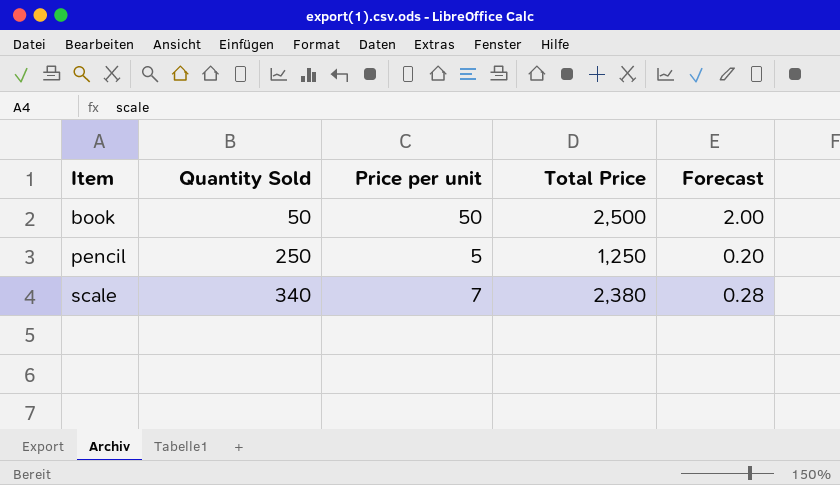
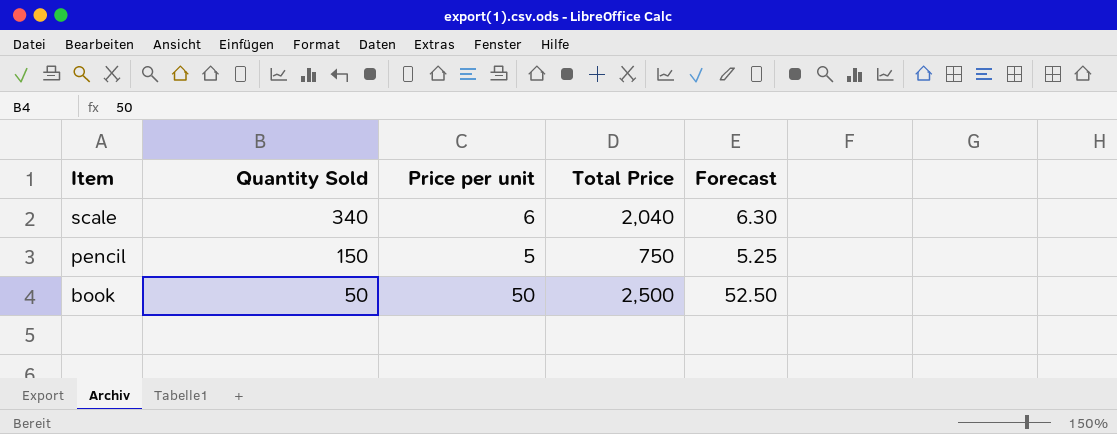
row order: Item ascending -> Item descending
column Forecast | formula: [Price per unit] * 0.04 -> [Price per unit] * 1.05
scale | Price per unit: 7 -> 6
scale | Total Price: 2,380 -> 2,040
pencil | Quantity Sold: 250 -> 150
pencil | Total Price: 1,250 -> 750

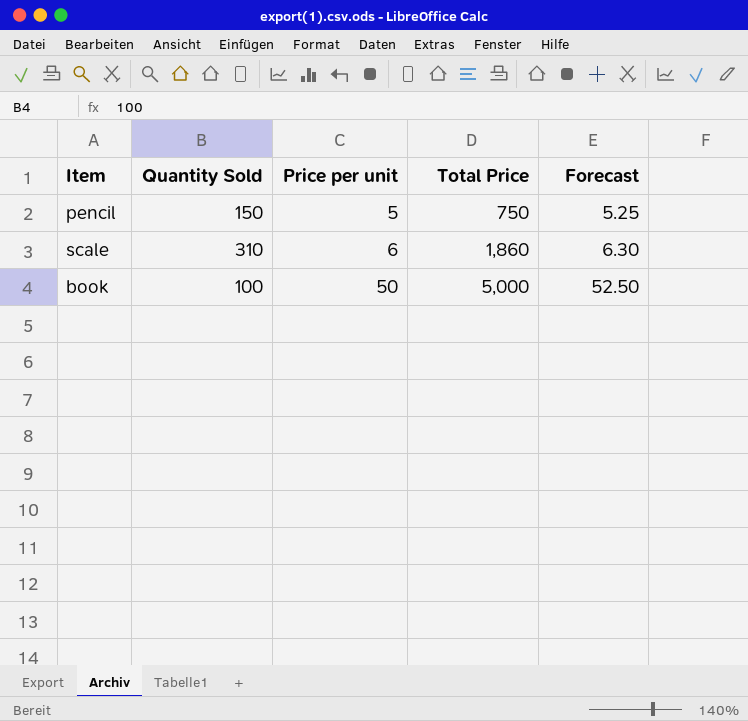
row order: Item descending -> Price per unit ascending
scale | Quantity Sold: 340 -> 310
scale | Total Price: 2,040 -> 1,860
book | Quantity Sold: 50 -> 100
book | Total Price: 2,500 -> 5,000

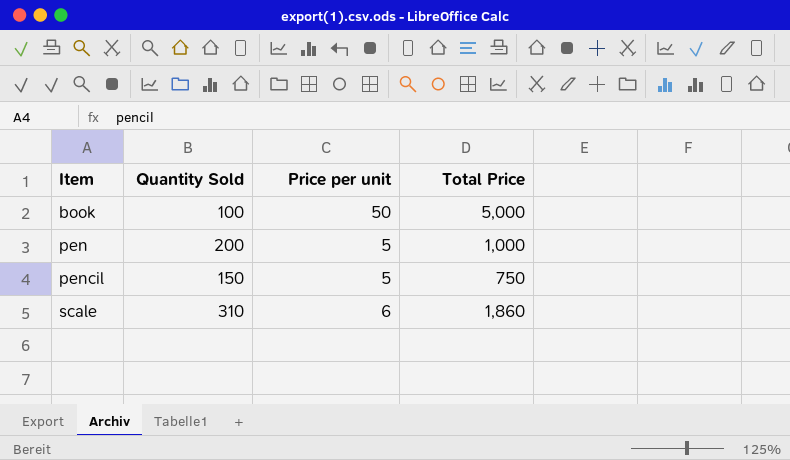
row order: Price per unit ascending -> Item ascending
column Forecast | formula: [Price per unit] * 1.05 -> none
row pen: none -> 200 | 5 | 1,000

